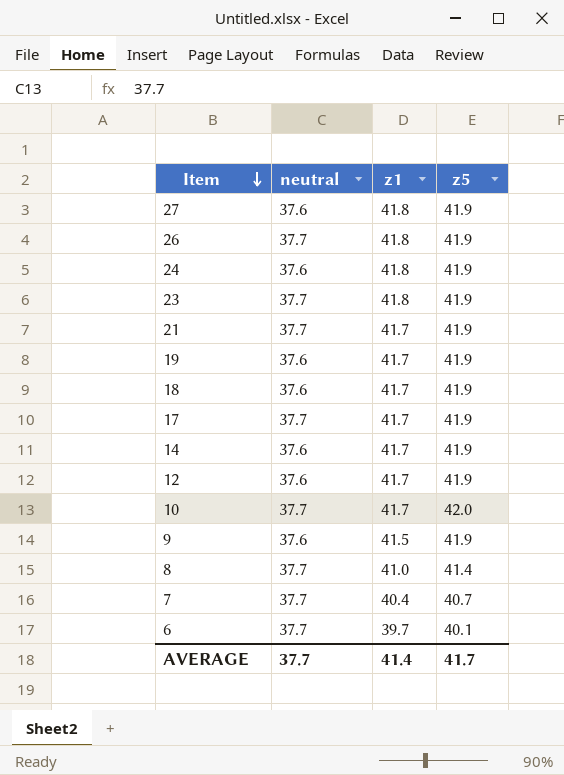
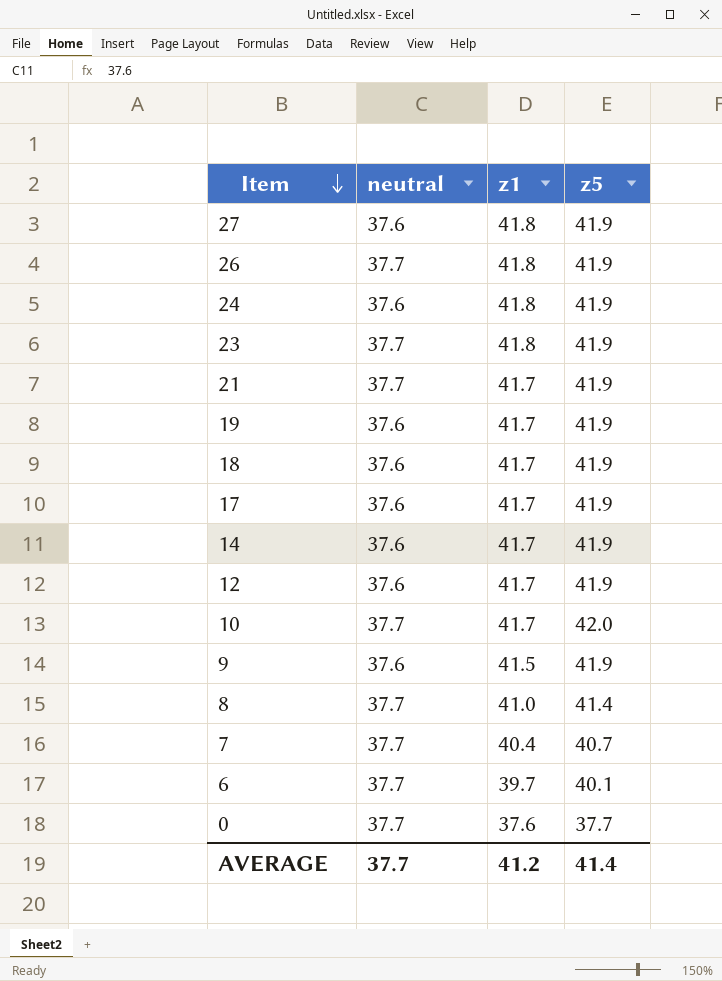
17 | neutral: 37.7 -> 37.6
row 0: none -> 37.7 | 37.6 | 37.7
AVERAGE | z1: 41.4 -> 41.2
AVERAGE | z5: 41.7 -> 41.4

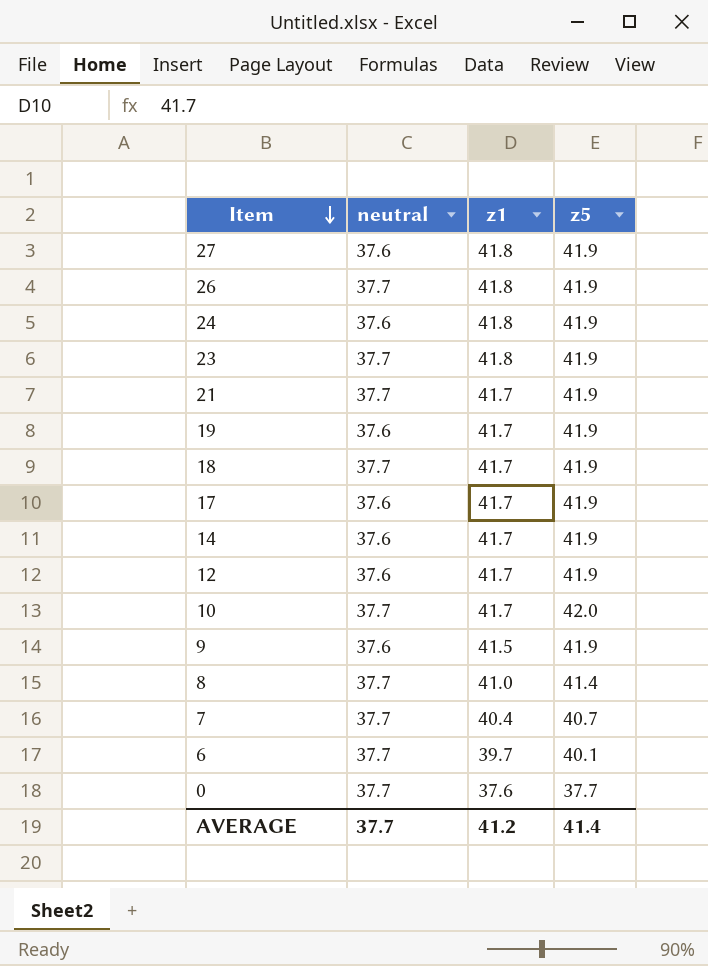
18 | neutral: 37.6 -> 37.7

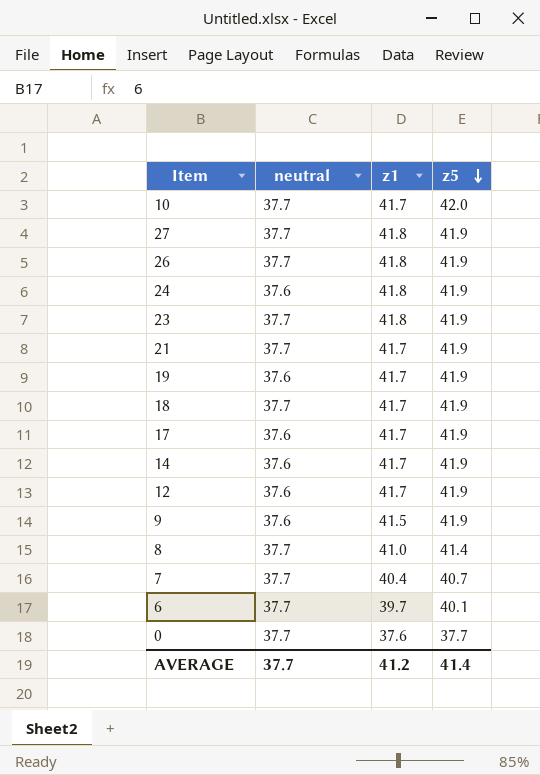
row order: Item descending -> z5 descending
27 | neutral: 37.6 -> 37.7

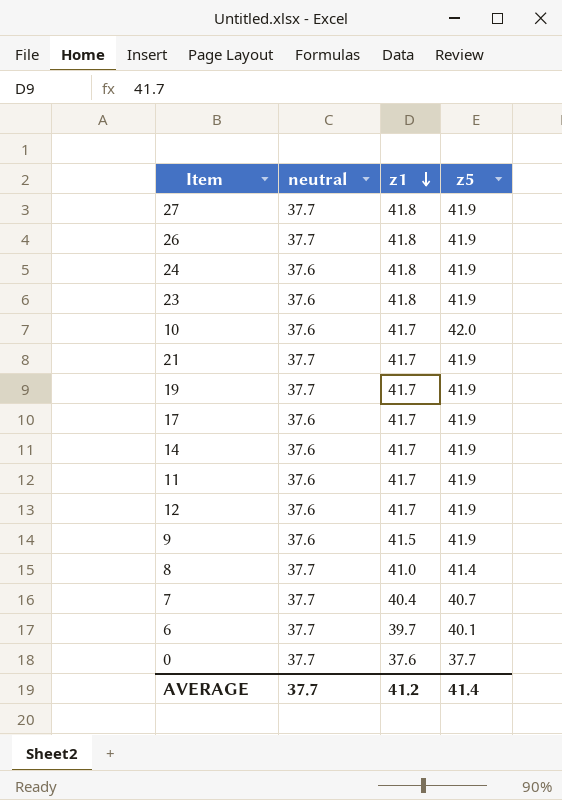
row order: z5 descending -> z1 descending
row 18: 37.7 | 41.7 | 41.9 -> none
23 | neutral: 37.7 -> 37.6
10 | neutral: 37.7 -> 37.6
19 | neutral: 37.6 -> 37.7
row 11: none -> 37.6 | 41.7 | 41.9

